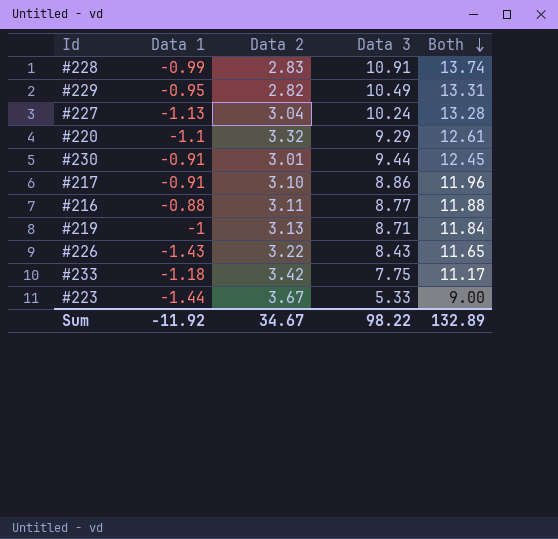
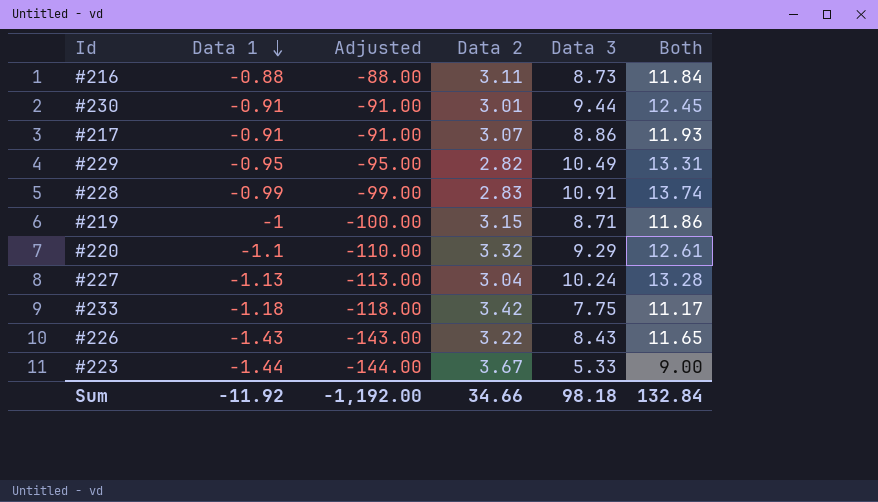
row order: Both descending -> Data 1 descending
column Adjusted | formula: none -> [Data 1] * 100
#216 | Data 3: 8.77 -> 8.73
#216 | Both: 11.88 -> 11.84
#217 | Data 2: 3.10 -> 3.07
#217 | Both: 11.96 -> 11.93
#219 | Data 2: 3.13 -> 3.15
#219 | Both: 11.84 -> 11.86
Sum | Data 2: 34.67 -> 34.66
Sum | Data 3: 98.22 -> 98.18
Sum | Both: 132.89 -> 132.84

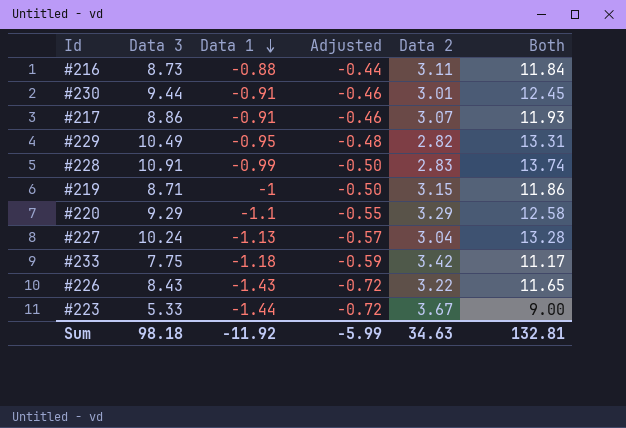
column Data 3 | position: 5 -> 2
column Adjusted | formula: [Data 1] * 100 -> [Data 1] * 0.5
#220 | Data 2: 3.32 -> 3.29
#220 | Both: 12.61 -> 12.58
Sum | Adjusted: -1,192.00 -> -5.99
Sum | Data 2: 34.66 -> 34.63
Sum | Both: 132.84 -> 132.81

